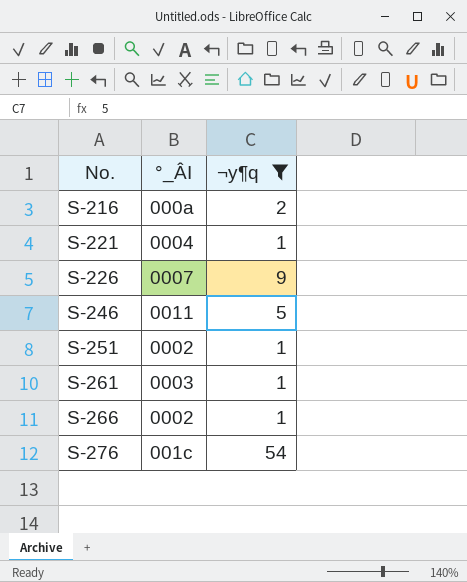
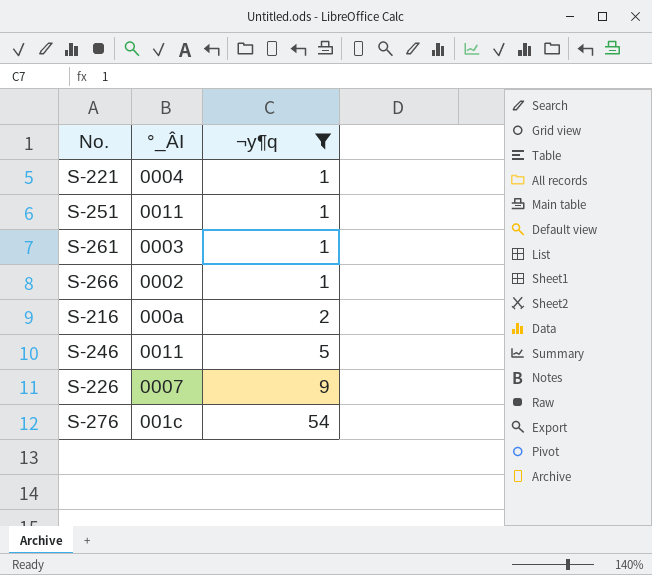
row order: No. ascending -> ¬y¶q ascending
S-251 | °_ÂI: 0002 -> 0011

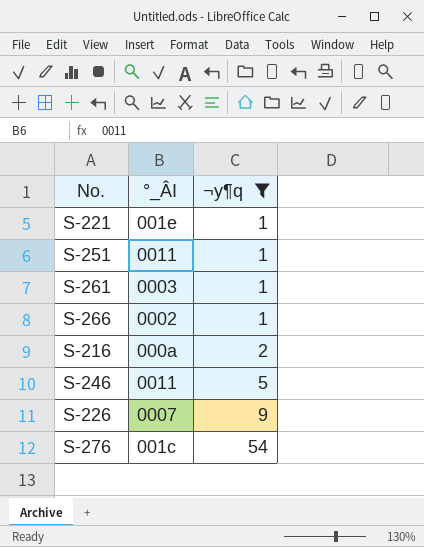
S-221 | °_ÂI: 0004 -> 001e

